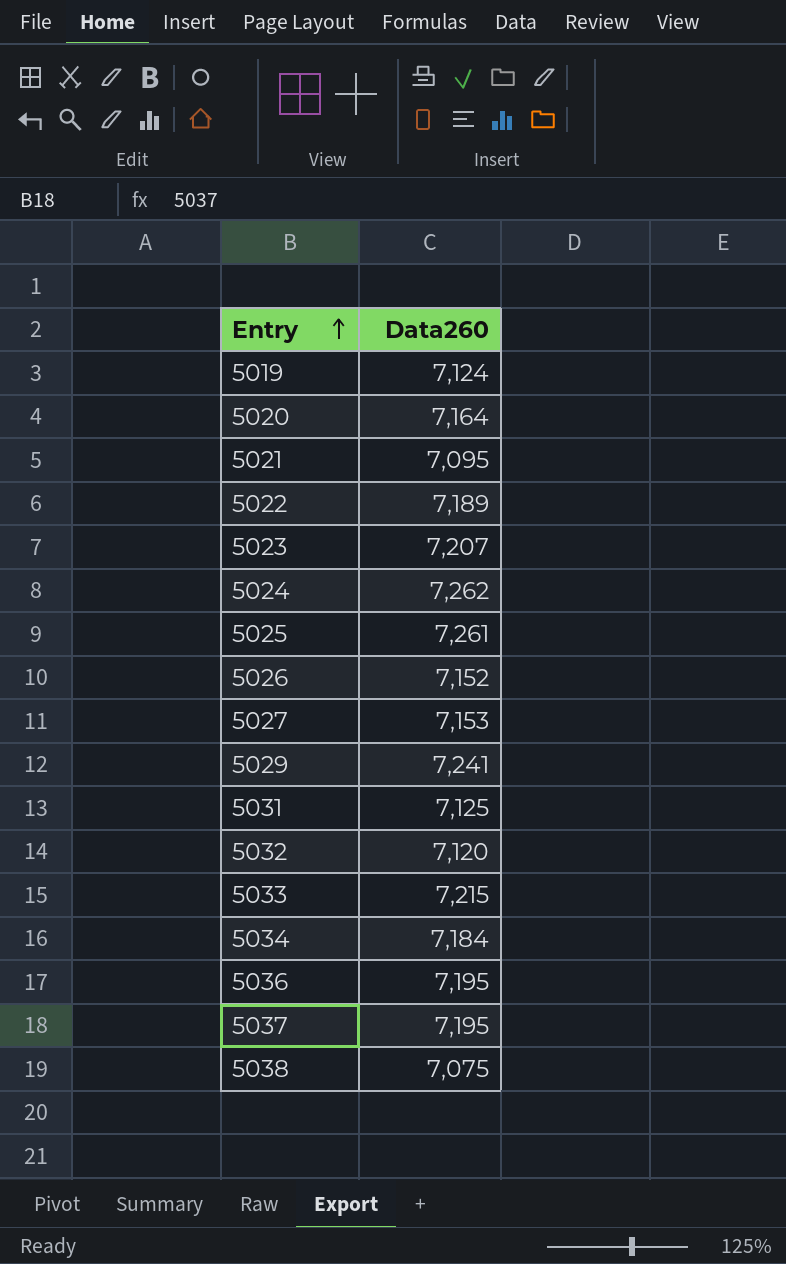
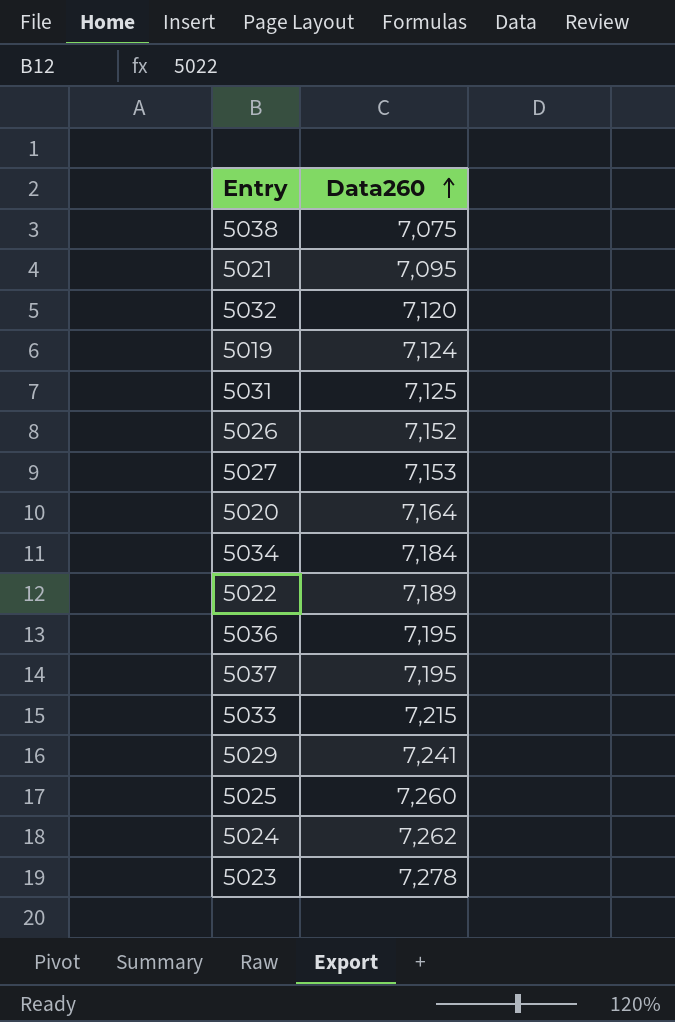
row order: Entry ascending -> Data260 ascending
5025 | Data260: 7,261 -> 7,260
5023 | Data260: 7,207 -> 7,278

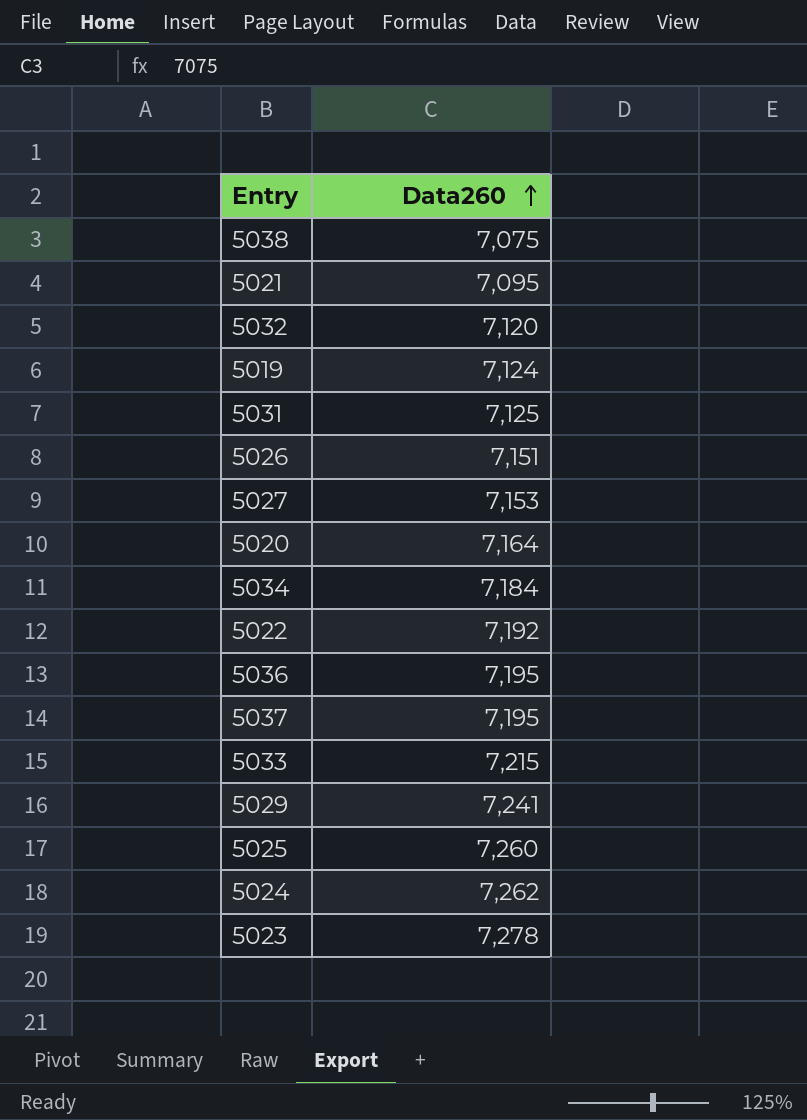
5026 | Data260: 7,152 -> 7,151
5022 | Data260: 7,189 -> 7,192

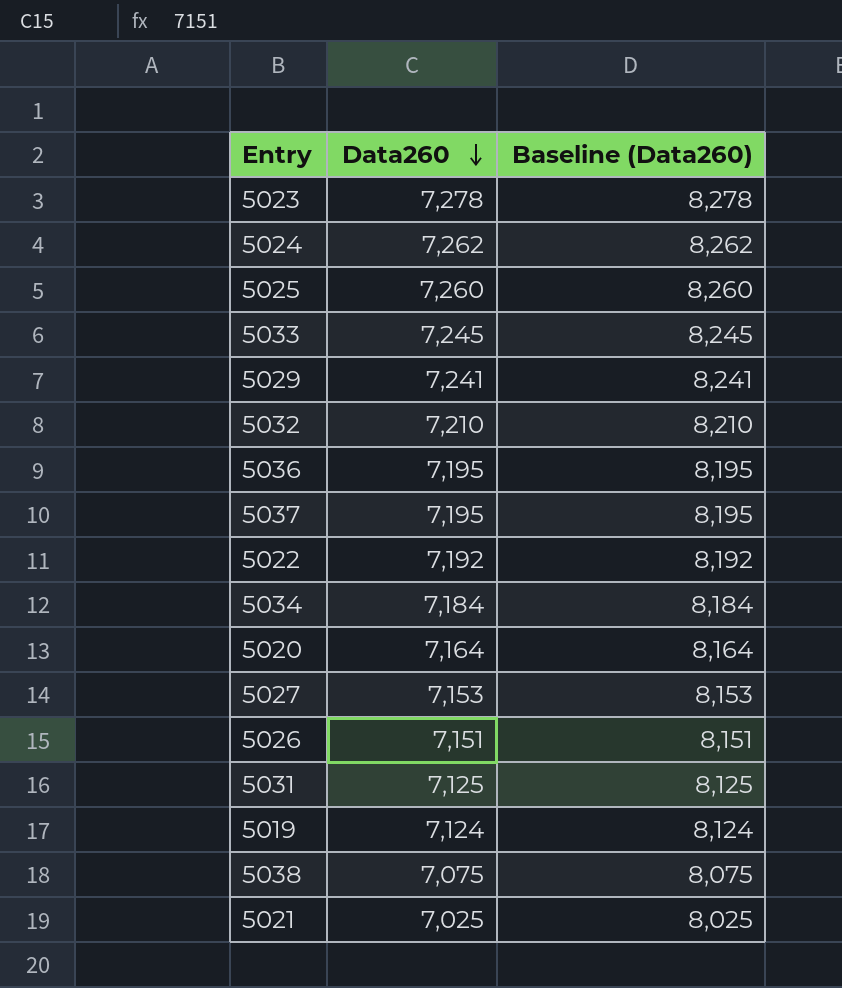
row order: Data260 ascending -> Data260 descending
column Baseline (Data260) | formula: none -> [Data260] + 1000
5033 | Data260: 7,215 -> 7,245
5032 | Data260: 7,120 -> 7,210
5021 | Data260: 7,095 -> 7,025

